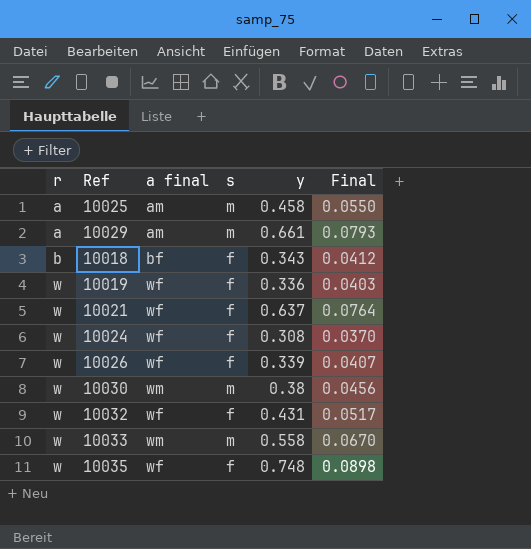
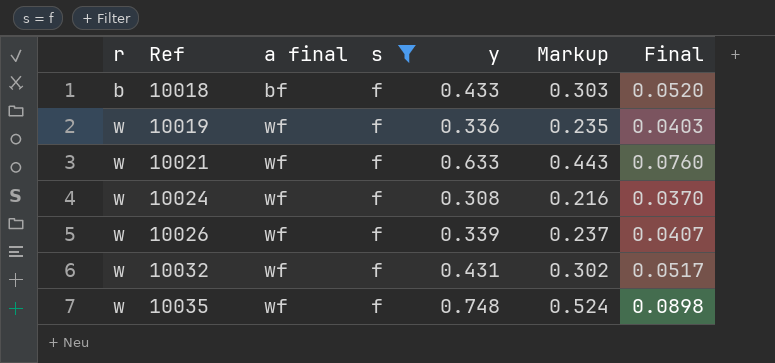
filter: none -> s = f
column Markup | formula: none -> [y] * 0.7
10018 | y: 0.343 -> 0.433
10018 | Final: 0.0412 -> 0.0520
10021 | y: 0.637 -> 0.633
10021 | Final: 0.0764 -> 0.0760

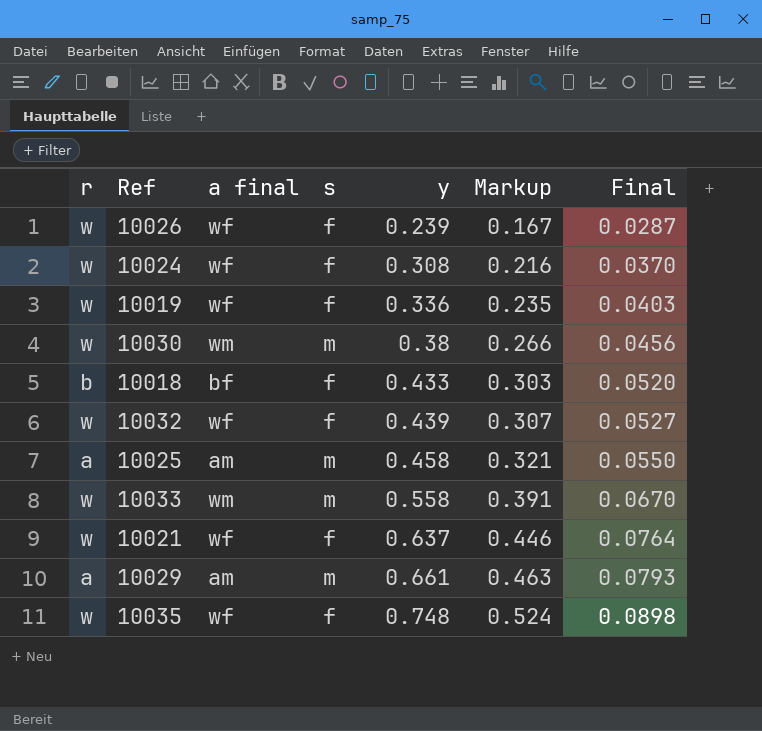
filter: s = f -> none
row order: r ascending -> y ascending
10026 | y: 0.339 -> 0.239
10026 | Markup: 0.237 -> 0.167
10026 | Final: 0.0407 -> 0.0287
10032 | y: 0.431 -> 0.439
10032 | Markup: 0.302 -> 0.307
10032 | Final: 0.0517 -> 0.0527
10021 | y: 0.633 -> 0.637
10021 | Markup: 0.443 -> 0.446
10021 | Final: 0.0760 -> 0.0764

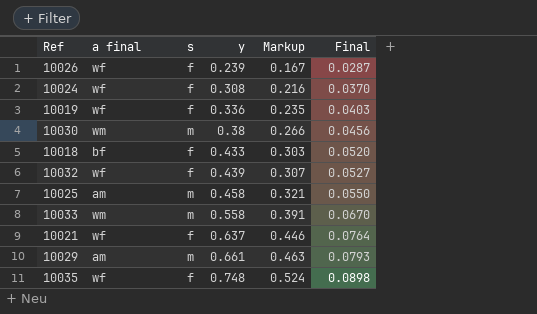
column r | position: 1 -> none

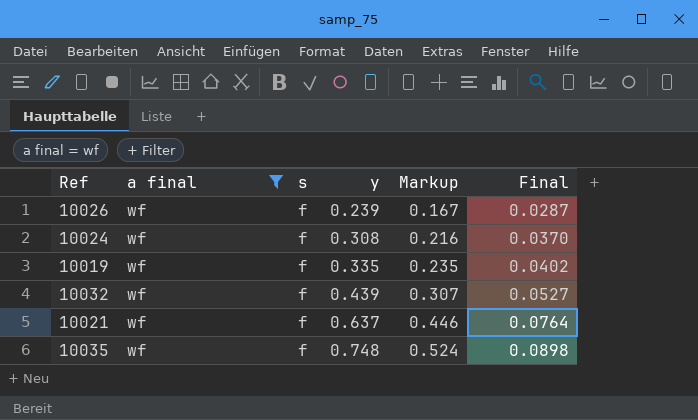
filter: none -> a final = wf
10019 | y: 0.336 -> 0.335
10019 | Final: 0.0403 -> 0.0402

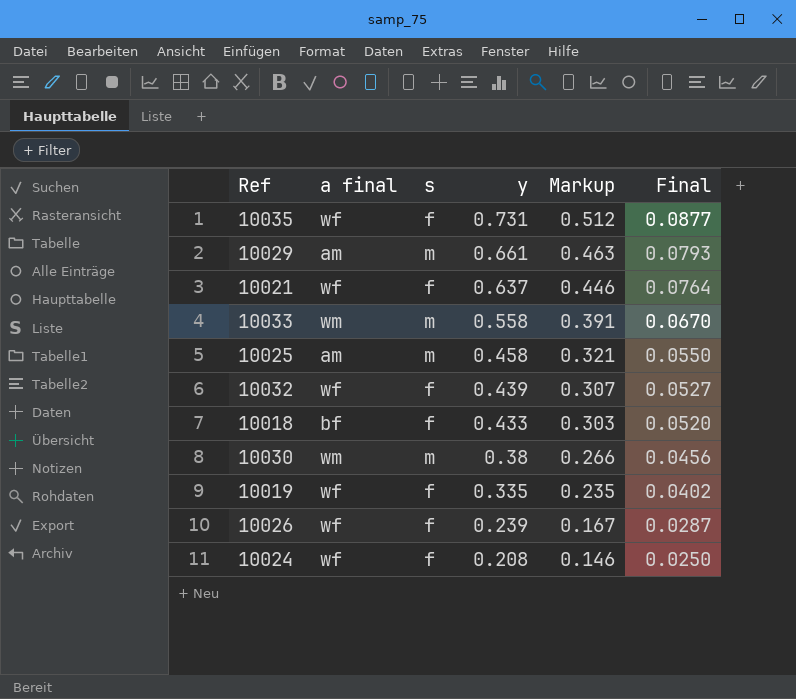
filter: a final = wf -> none
row order: y ascending -> y descending
10035 | y: 0.748 -> 0.731
10035 | Markup: 0.524 -> 0.512
10035 | Final: 0.0898 -> 0.0877
10024 | y: 0.308 -> 0.208
10024 | Markup: 0.216 -> 0.146
10024 | Final: 0.0370 -> 0.0250

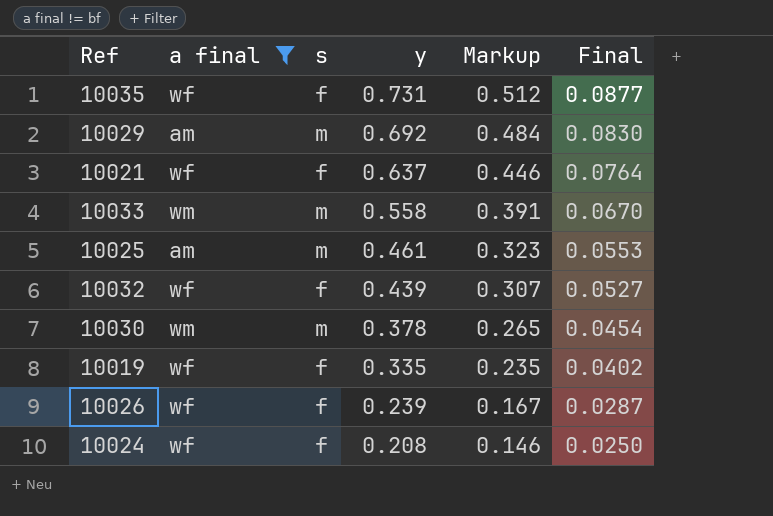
filter: none -> a final != bf
10029 | y: 0.661 -> 0.692
10029 | Markup: 0.463 -> 0.484
10029 | Final: 0.0793 -> 0.0830
10025 | y: 0.458 -> 0.461
10025 | Markup: 0.321 -> 0.323
10025 | Final: 0.0550 -> 0.0553
10030 | y: 0.38 -> 0.378
10030 | Markup: 0.266 -> 0.265
10030 | Final: 0.0456 -> 0.0454

